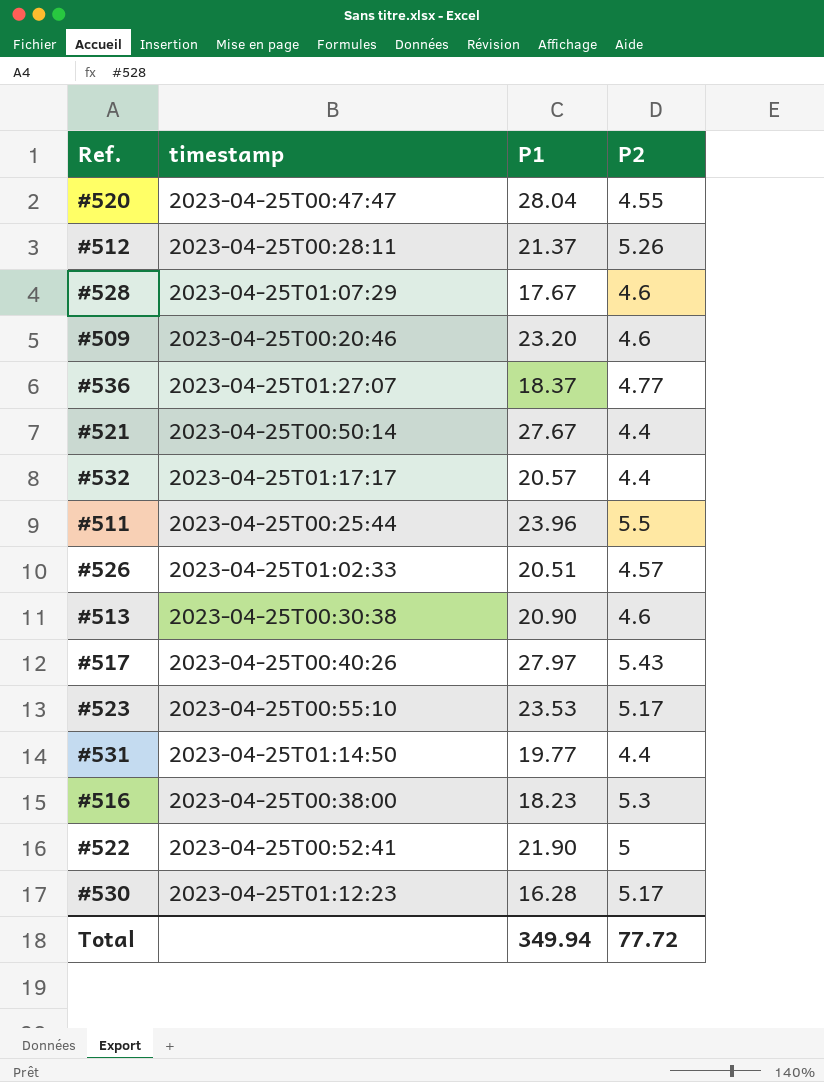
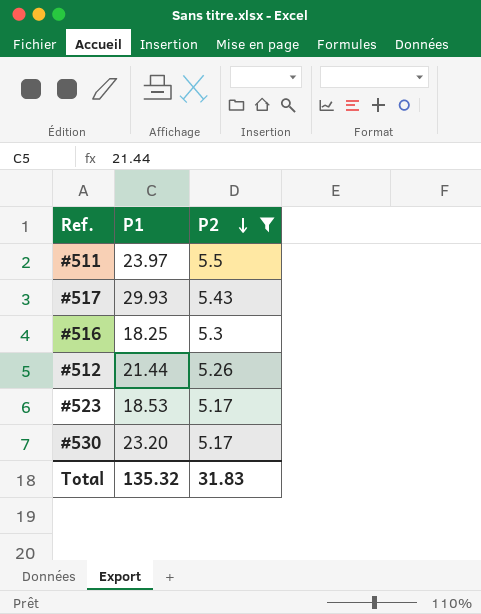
filter: none -> P2 >= 5.17
row order: none -> P2 descending
column timestamp | position: 2 -> none
#511 | P1: 23.96 -> 23.97
#517 | P1: 27.97 -> 29.93
#516 | P1: 18.23 -> 18.25
#512 | P1: 21.37 -> 21.44
#523 | P1: 23.53 -> 18.53
#530 | P1: 16.28 -> 23.20
Total | P1: 349.94 -> 135.32
Total | P2: 77.72 -> 31.83

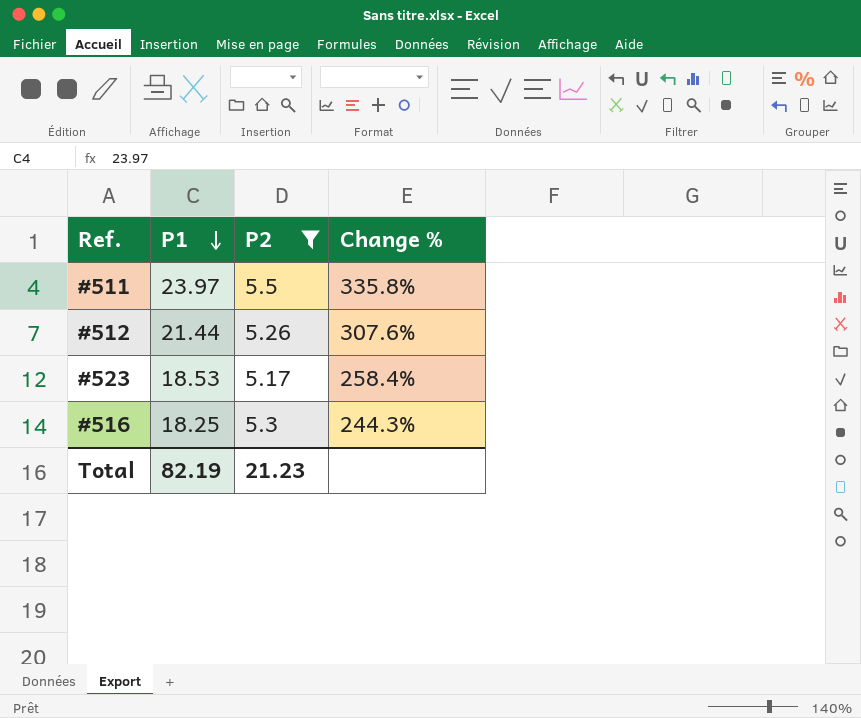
row order: P2 descending -> P1 descending
column Change % | formula: none -> ([P1] - [P2]) / [P2]
row #517: 29.93 | 5.43 -> none
row #530: 23.20 | 5.17 -> none
Total | P1: 135.32 -> 82.19
Total | P2: 31.83 -> 21.23

